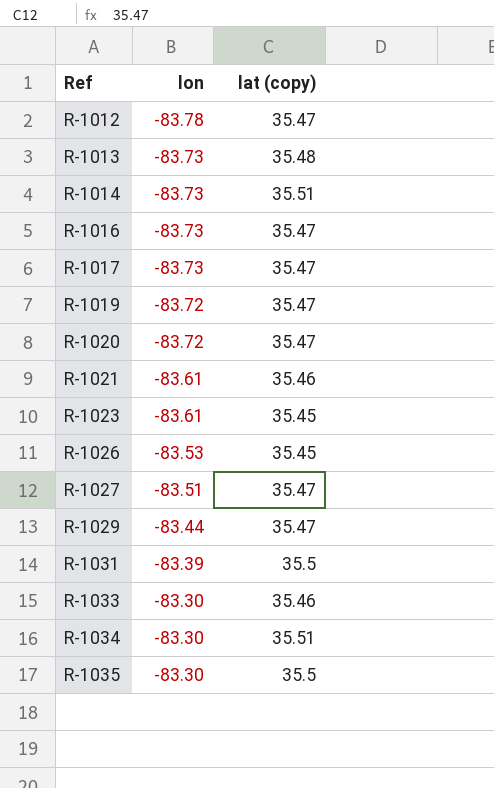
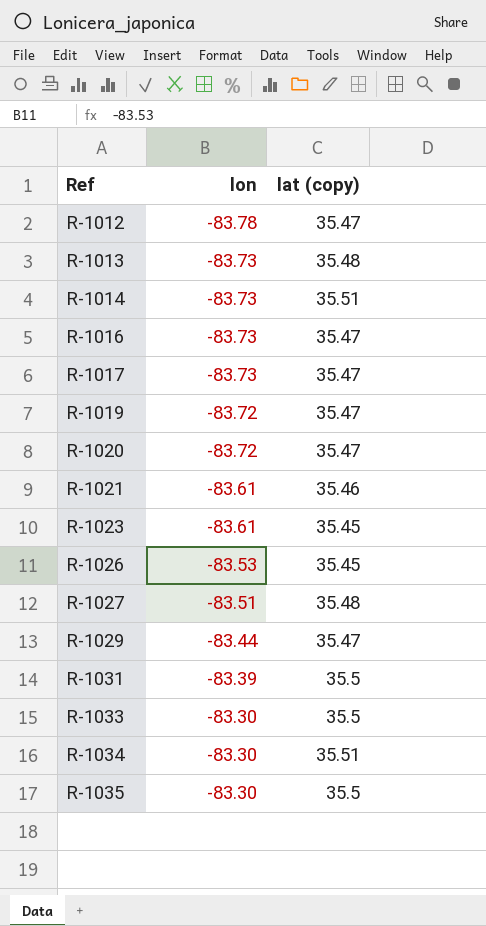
R-1027 | lat (copy): 35.47 -> 35.48
R-1033 | lat (copy): 35.46 -> 35.5

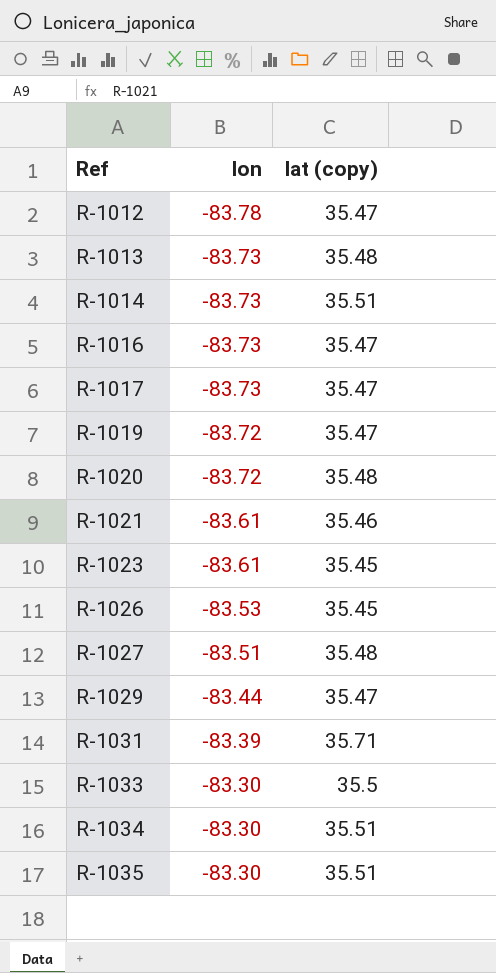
R-1020 | lat (copy): 35.47 -> 35.48
R-1031 | lat (copy): 35.5 -> 35.71
R-1035 | lat (copy): 35.5 -> 35.51

